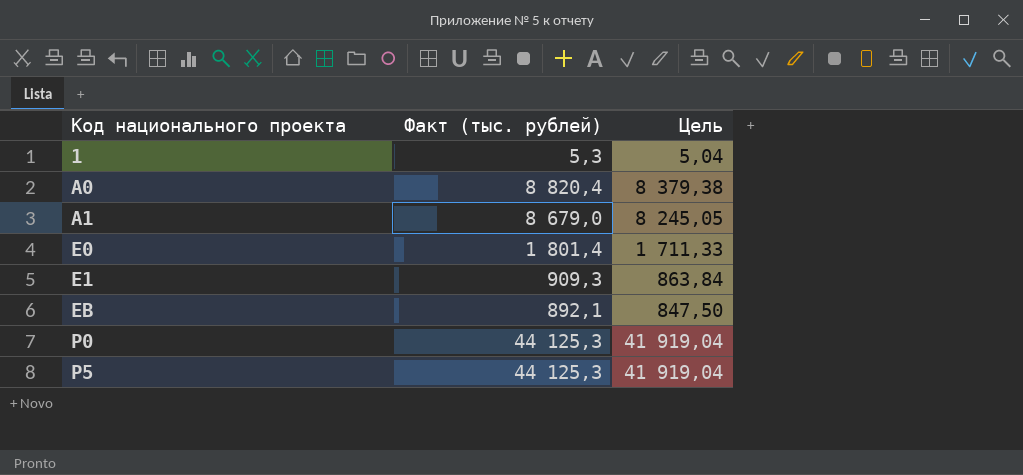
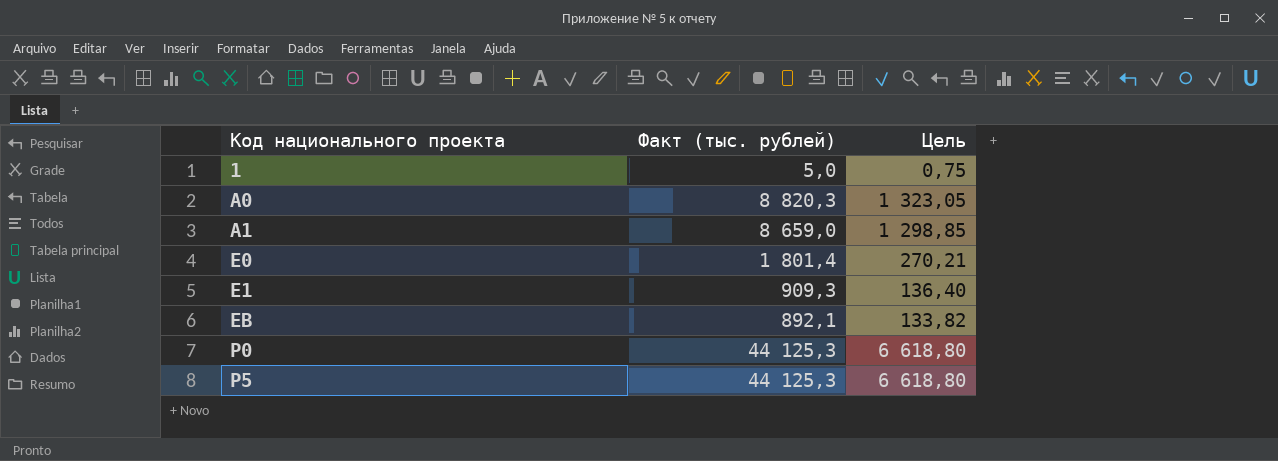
column Цель | formula: [Факт (тыс. рублей)] * 0,95 -> [Факт (тыс. рублей)] * 0,15
1 | Факт (тыс. рублей): 5,3 -> 5,0
A0 | Факт (тыс. рублей): 8 820,4 -> 8 820,3
A1 | Факт (тыс. рублей): 8 679,0 -> 8 659,0

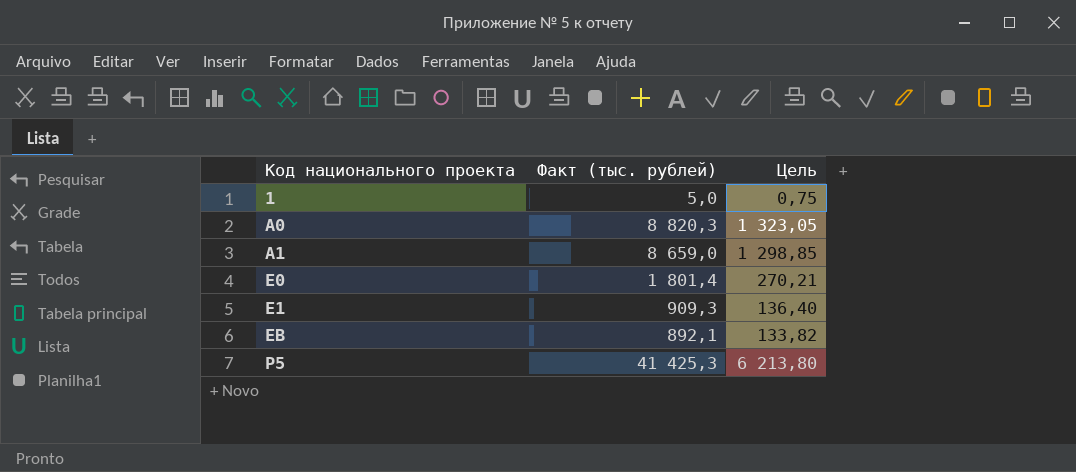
row P0: 44 125,3 | 6 618,80 -> none
P5 | Факт (тыс. рублей): 44 125,3 -> 41 425,3
P5 | Цель: 6 618,80 -> 6 213,80

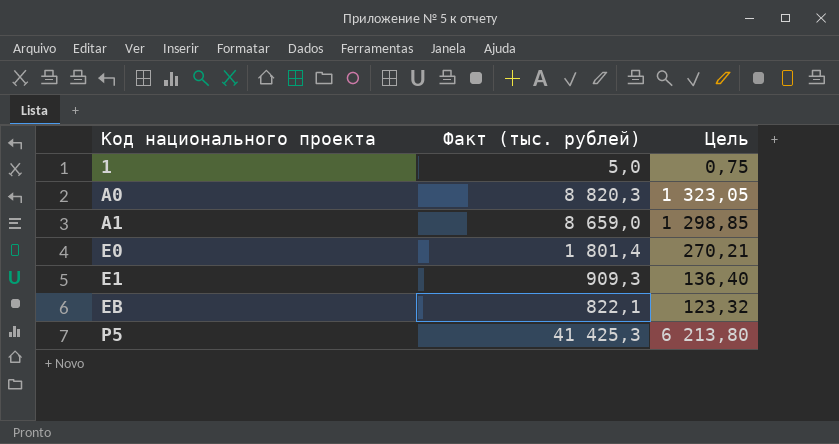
EВ | Факт (тыс. рублей): 892,1 -> 822,1
EВ | Цель: 133,82 -> 123,32

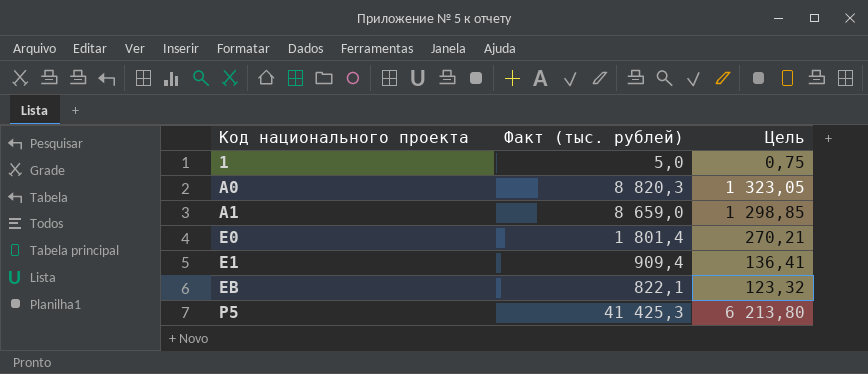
E1 | Факт (тыс. рублей): 909,3 -> 909,4
E1 | Цель: 136,40 -> 136,41

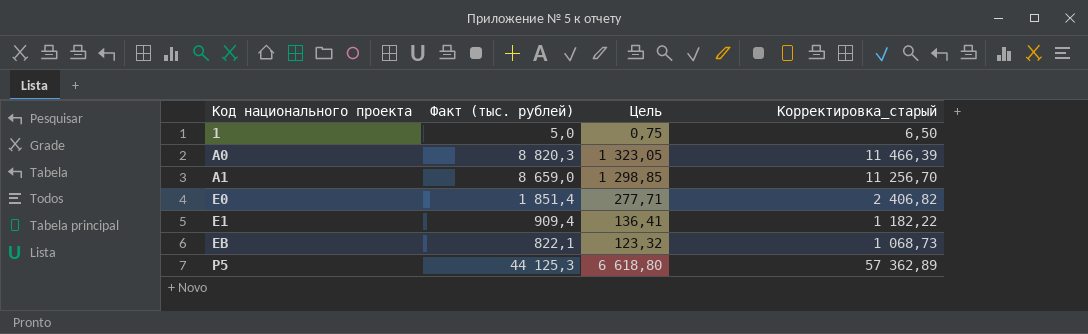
column Корректировка_старый | formula: none -> [Факт (тыс. рублей)] * 1,3
E0 | Факт (тыс. рублей): 1 801,4 -> 1 851,4
E0 | Цель: 270,21 -> 277,71
P5 | Факт (тыс. рублей): 41 425,3 -> 44 125,3
P5 | Цель: 6 213,80 -> 6 618,80

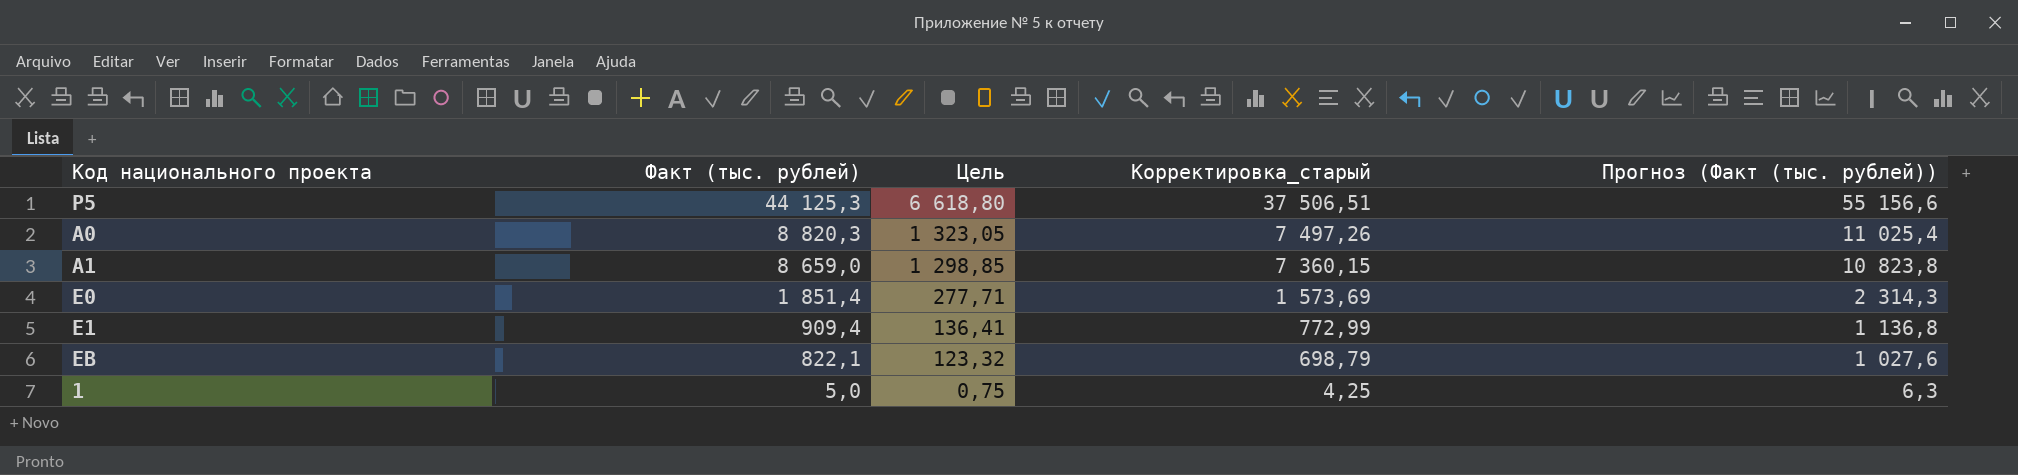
row order: Код национального проекта ascending -> Факт (тыс. рублей) descending
column Корректировка_старый | formula: [Факт (тыс. рублей)] * 1,3 -> [Факт (тыс. рублей)] * 0,85
column Прогноз (Факт (тыс. рублей)) | formula: none -> [Факт (тыс. рублей)] * 1,25

